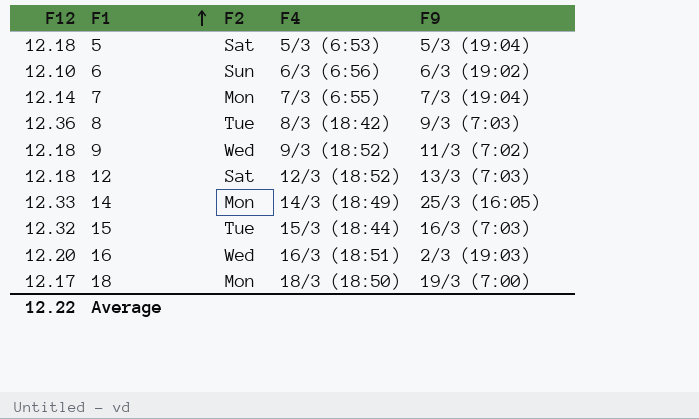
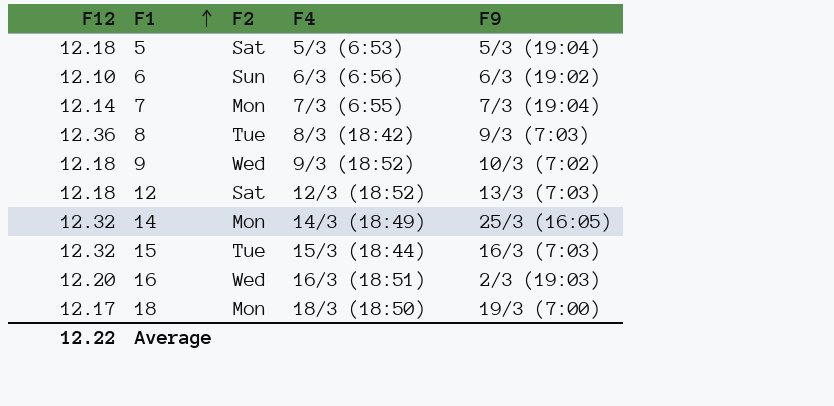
9 | F9: 11/3 (7:02) -> 10/3 (7:02)
14 | F12: 12.33 -> 12.32

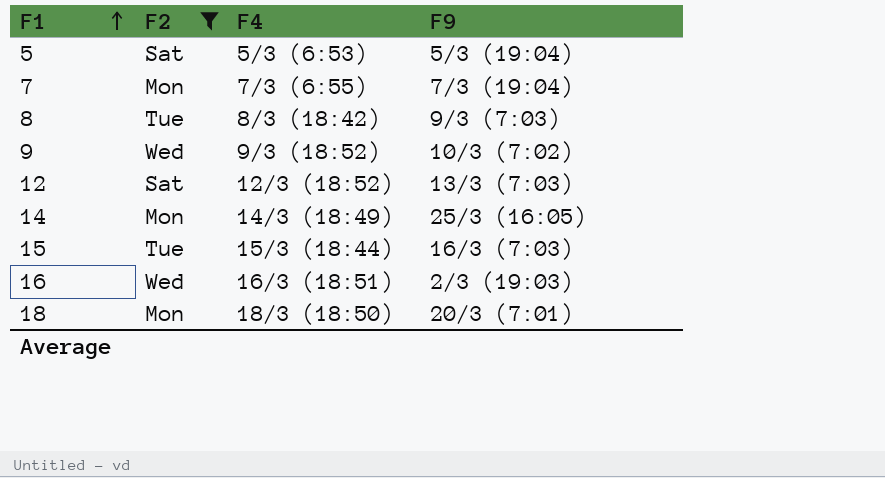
filter: none -> F2 != Sun
column F12 | position: 1 -> none
18 | F9: 19/3 (7:00) -> 20/3 (7:01)

